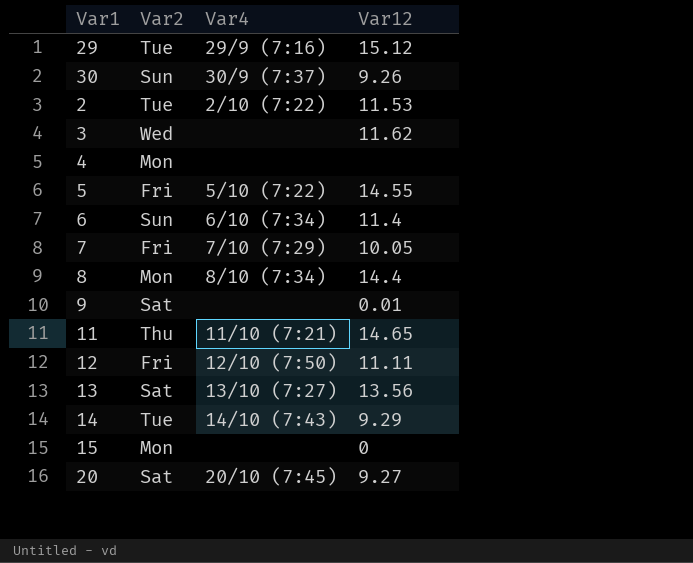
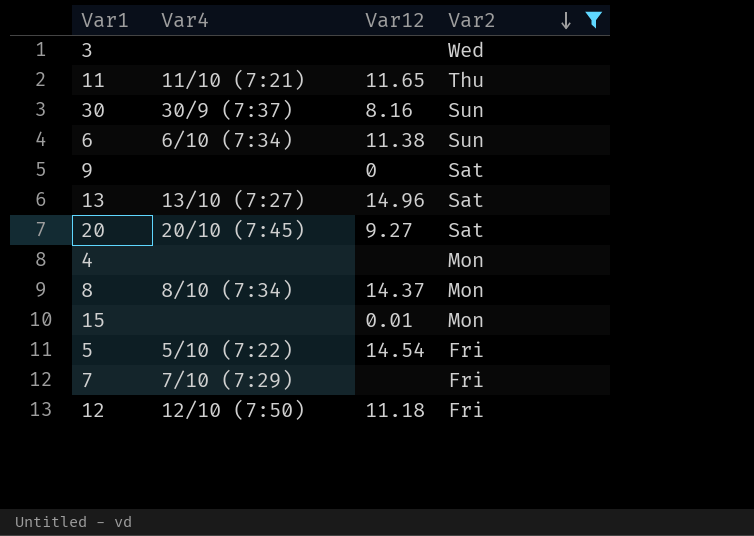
filter: none -> Var2 != Tue
row order: none -> Var2 descending
column Var2 | position: 2 -> 4
3 | Var12: 11.62 -> none
11 | Var12: 14.65 -> 11.65
30 | Var12: 9.26 -> 8.16
6 | Var12: 11.4 -> 11.38
9 | Var12: 0.01 -> 0
13 | Var12: 13.56 -> 14.96
8 | Var12: 14.4 -> 14.37
15 | Var12: 0 -> 0.01
5 | Var12: 14.55 -> 14.54
7 | Var12: 10.05 -> none
12 | Var12: 11.11 -> 11.18

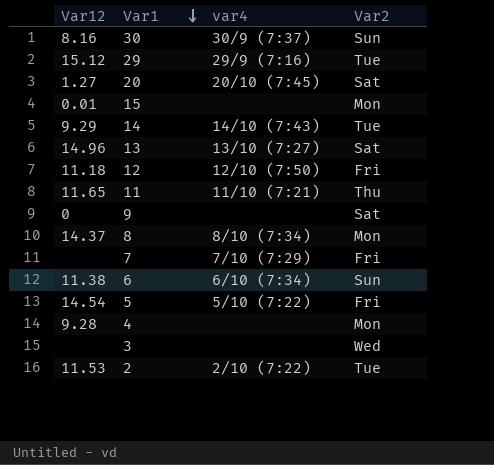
filter: Var2 != Tue -> none
row order: Var2 descending -> Var1 descending
column Var12 | position: 3 -> 1
column name: Var4 -> var4
20 | Var12: 9.27 -> 1.27
4 | Var12: none -> 9.28

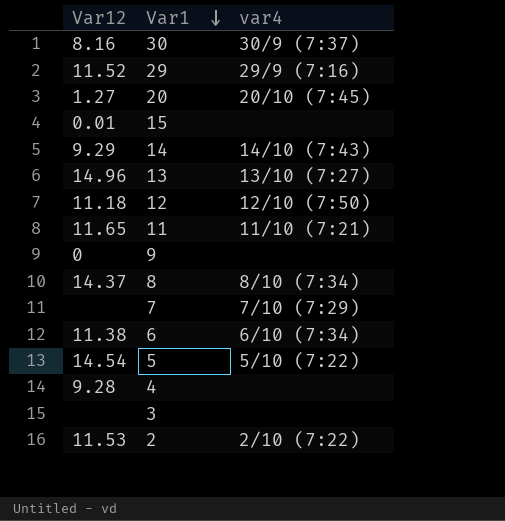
column Var2 | position: 4 -> none
29 | Var12: 15.12 -> 11.52

